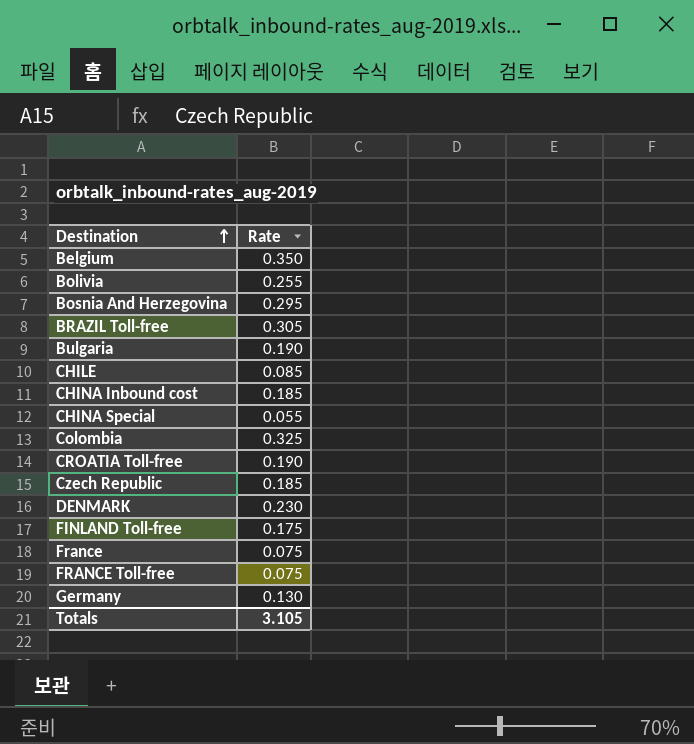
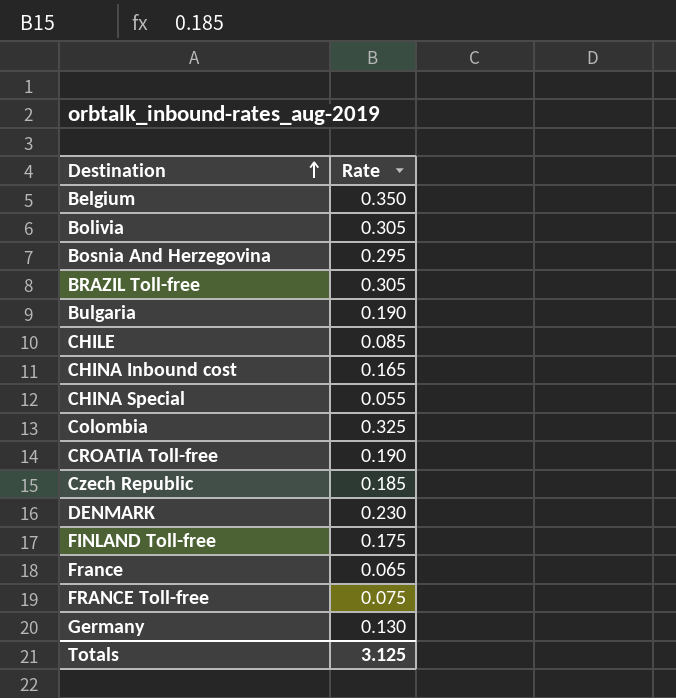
Bolivia | Rate: 0.255 -> 0.305
CHINA Inbound cost | Rate: 0.185 -> 0.165
France | Rate: 0.075 -> 0.065
Totals | Rate: 3.105 -> 3.125

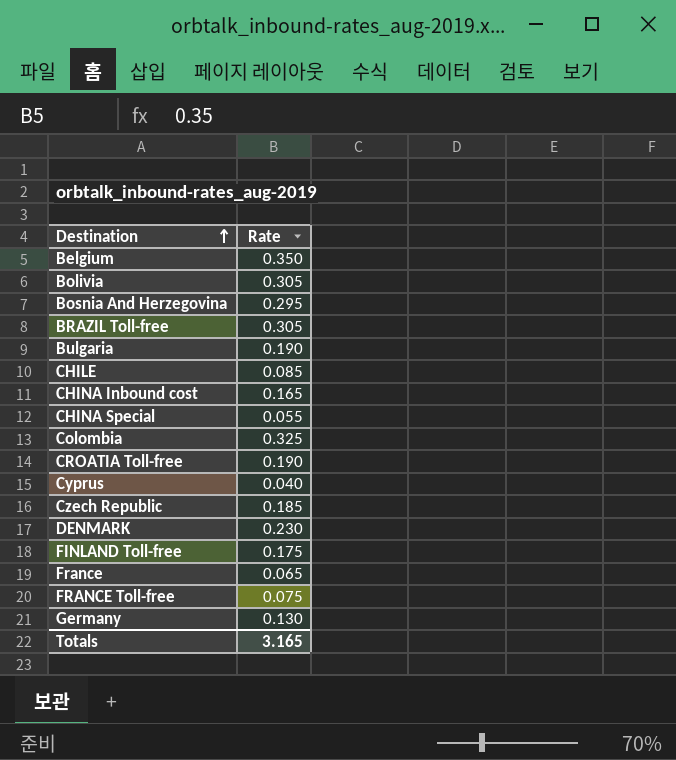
row Cyprus: none -> 0.040
Totals | Rate: 3.125 -> 3.165

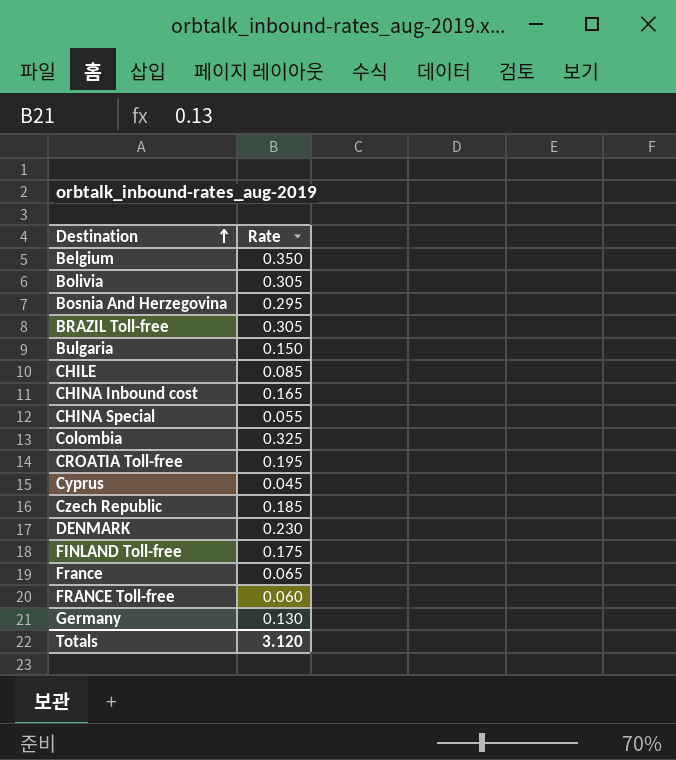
Bulgaria | Rate: 0.190 -> 0.150
CROATIA Toll-free | Rate: 0.190 -> 0.195
Cyprus | Rate: 0.040 -> 0.045
FRANCE Toll-free | Rate: 0.075 -> 0.060
Totals | Rate: 3.165 -> 3.120

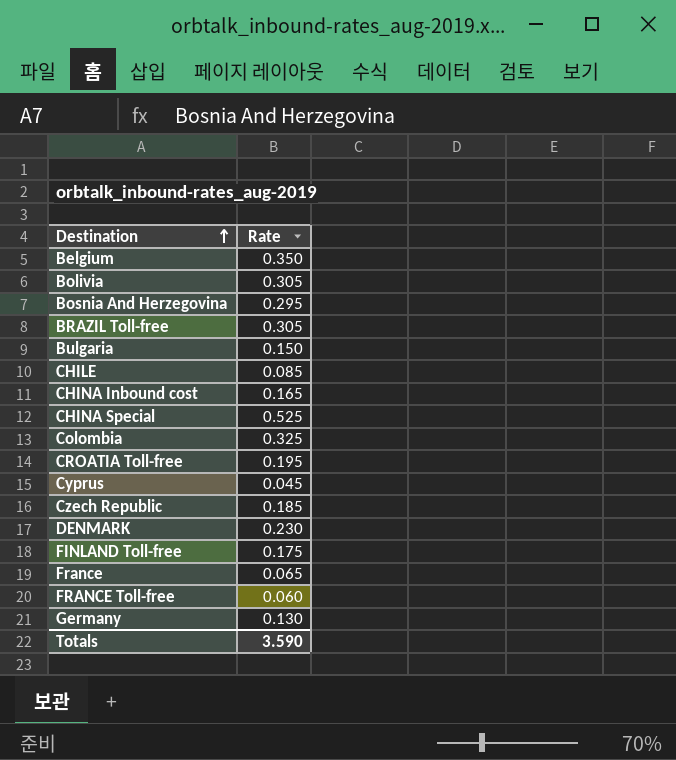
CHINA Special | Rate: 0.055 -> 0.525
Totals | Rate: 3.120 -> 3.590

